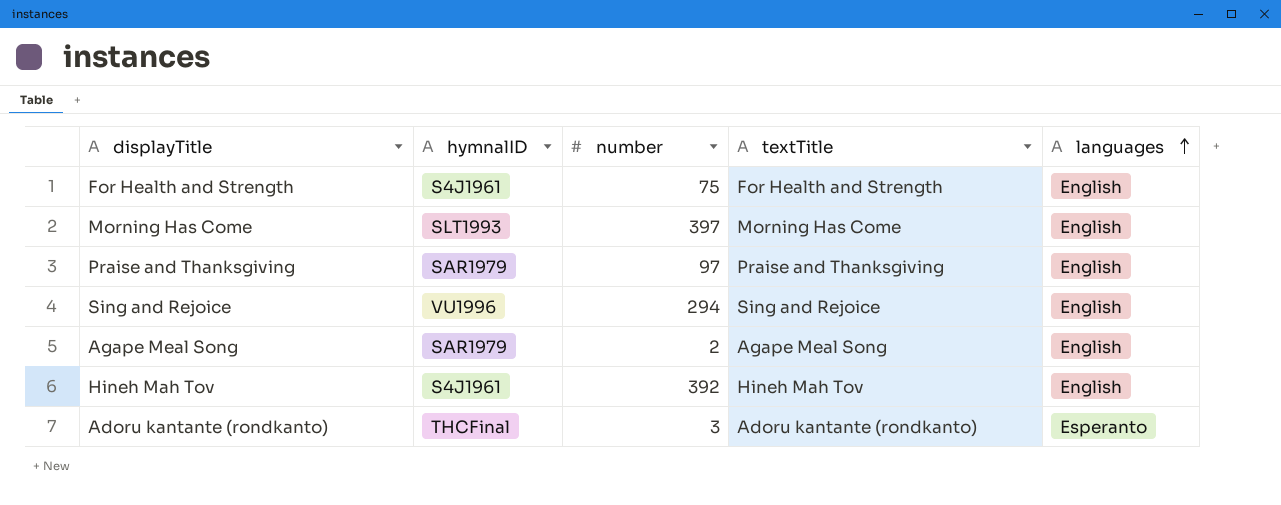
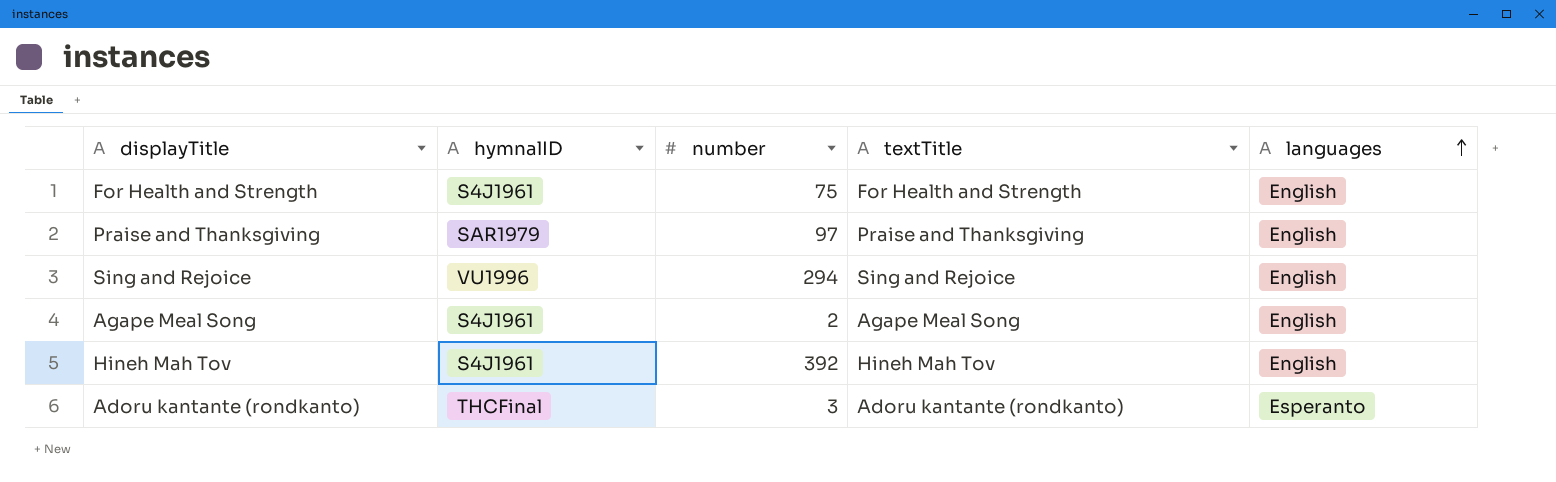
row Morning Has Come: SLT1993 | 397 | Morning Has Come | English -> none
Agape Meal Song | hymnalID: SAR1979 -> S4J1961

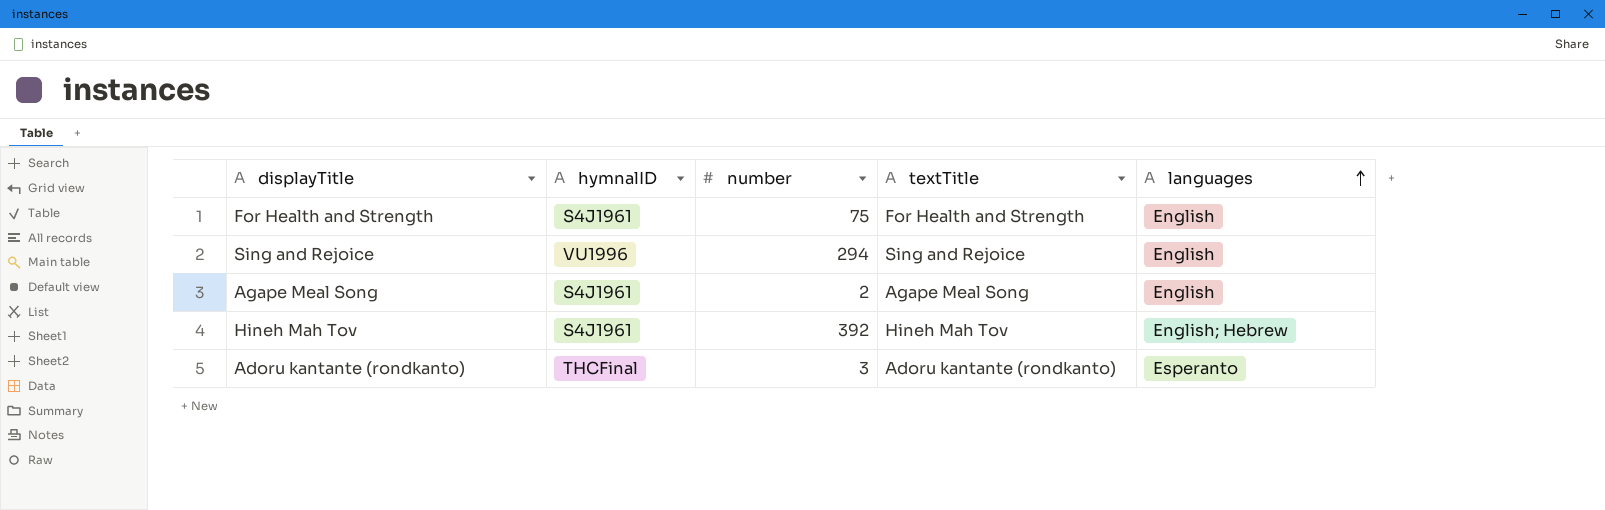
row Praise and Thanksgiving: SAR1979 | 97 | Praise and Thanksgiving | English -> none
Hineh Mah Tov | languages: English -> English; Hebrew

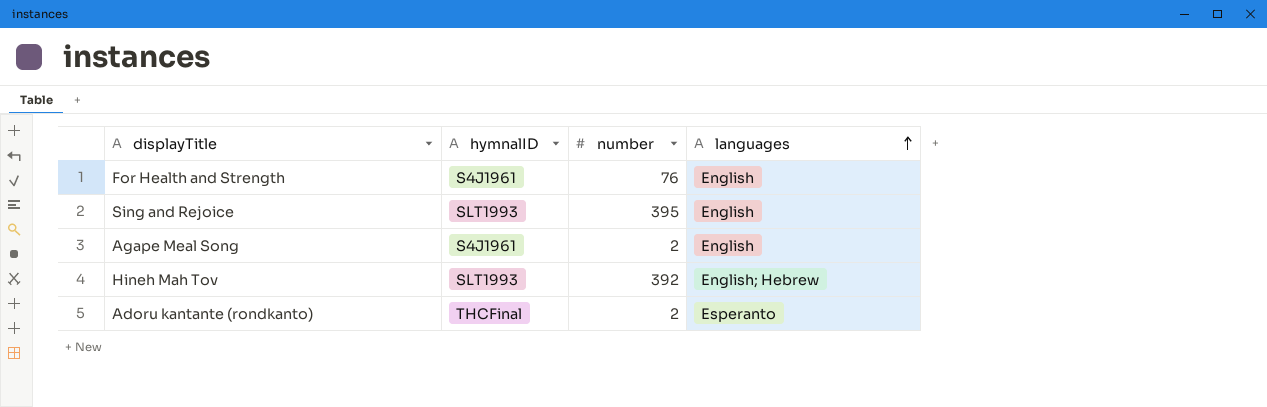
column textTitle | position: 4 -> none
For Health and Strength | number: 75 -> 76
Sing and Rejoice | hymnalID: VU1996 -> SLT1993
Sing and Rejoice | number: 294 -> 395
Hineh Mah Tov | hymnalID: S4J1961 -> SLT1993
Adoru kantante (rondkanto) | number: 3 -> 2

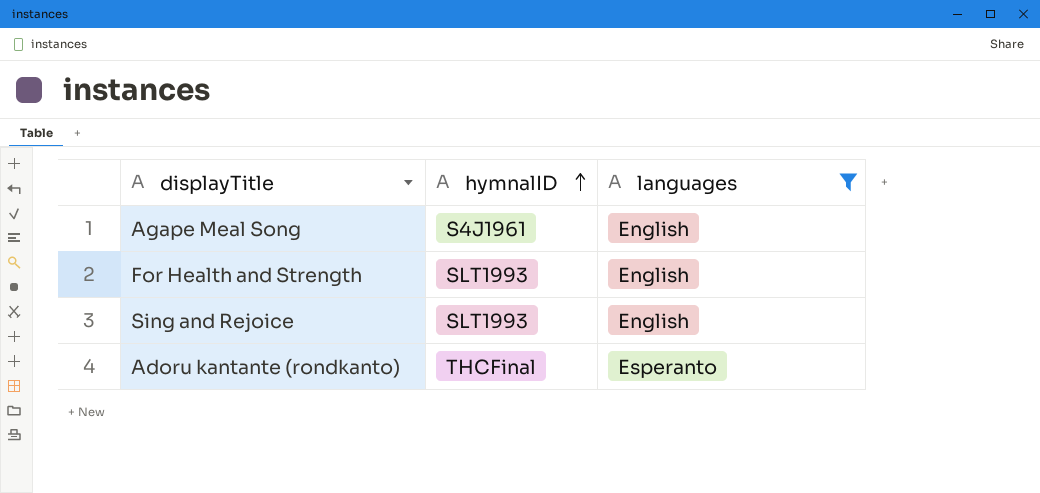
filter: none -> languages != English; Hebrew
row order: languages ascending -> hymnalID ascending
column number | position: 3 -> none
For Health and Strength | hymnalID: S4J1961 -> SLT1993

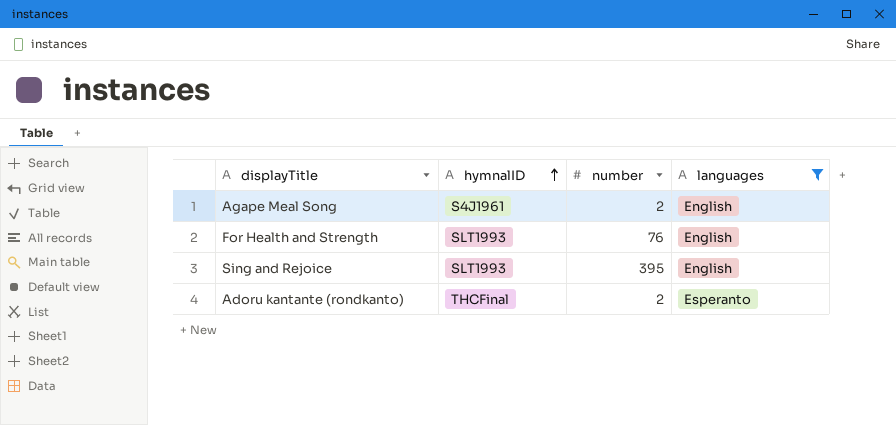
column number | position: none -> 3

